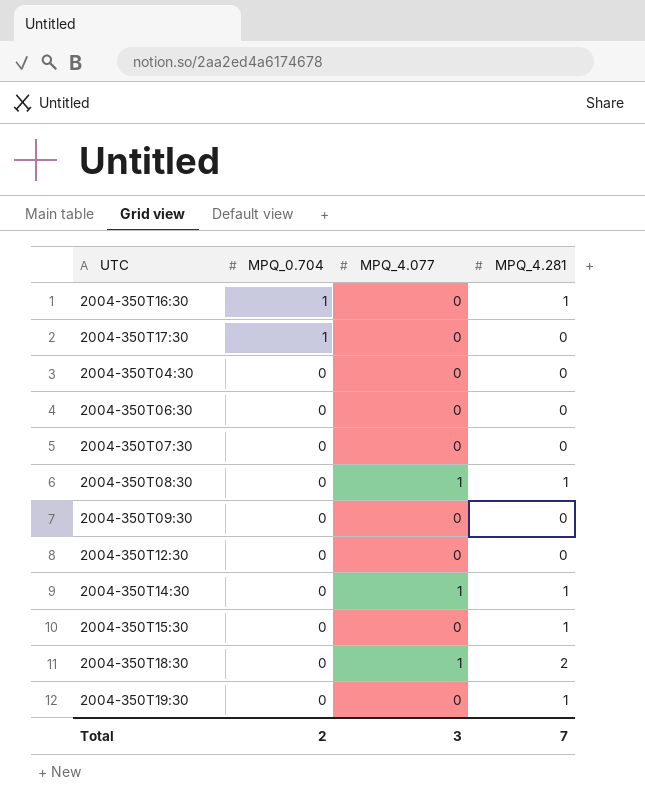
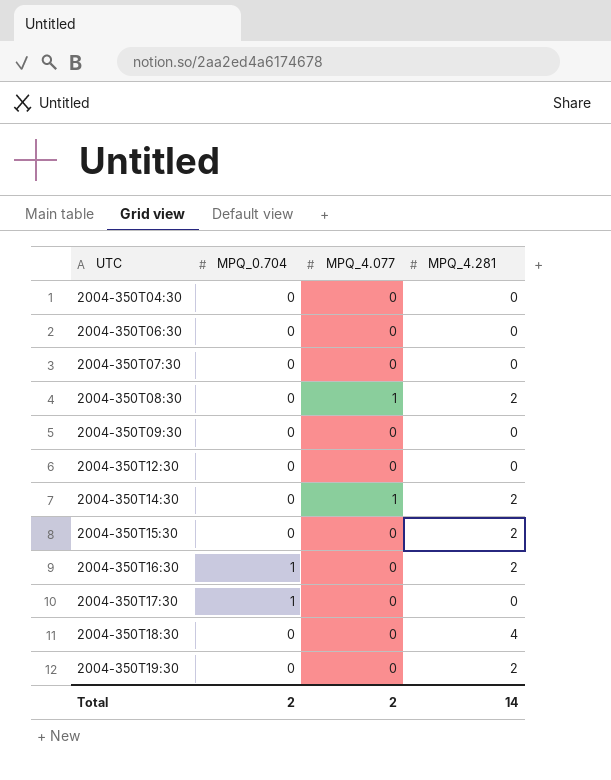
row order: MPQ_0.704 descending -> UTC ascending
2004-350T08:30 | MPQ_4.281: 1 -> 2
2004-350T14:30 | MPQ_4.281: 1 -> 2
2004-350T15:30 | MPQ_4.281: 1 -> 2
2004-350T16:30 | MPQ_4.281: 1 -> 2
2004-350T18:30 | MPQ_4.077: 1 -> 0
2004-350T18:30 | MPQ_4.281: 2 -> 4
2004-350T19:30 | MPQ_4.281: 1 -> 2
Total | MPQ_4.077: 3 -> 2
Total | MPQ_4.281: 7 -> 14

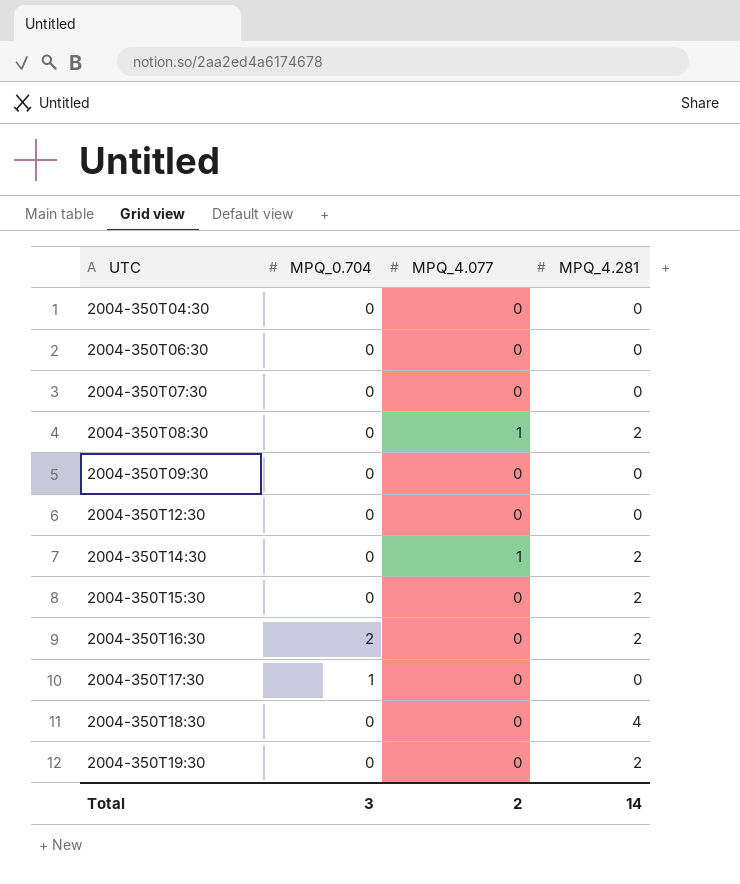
2004-350T16:30 | MPQ_0.704: 1 -> 2
Total | MPQ_0.704: 2 -> 3

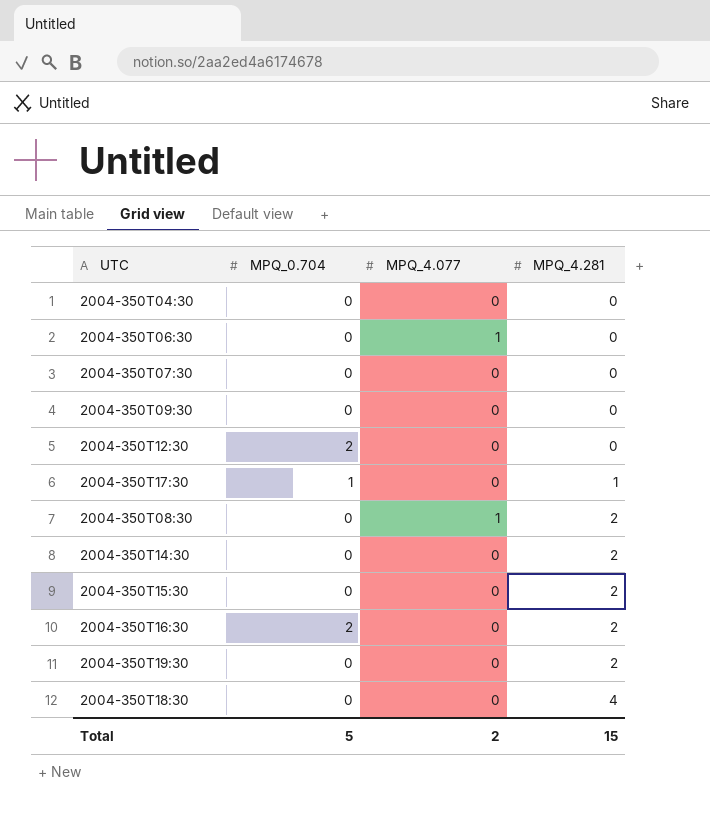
row order: UTC ascending -> MPQ_4.281 ascending
2004-350T06:30 | MPQ_4.077: 0 -> 1
2004-350T12:30 | MPQ_0.704: 0 -> 2
2004-350T17:30 | MPQ_4.281: 0 -> 1
2004-350T14:30 | MPQ_4.077: 1 -> 0
Total | MPQ_0.704: 3 -> 5
Total | MPQ_4.281: 14 -> 15

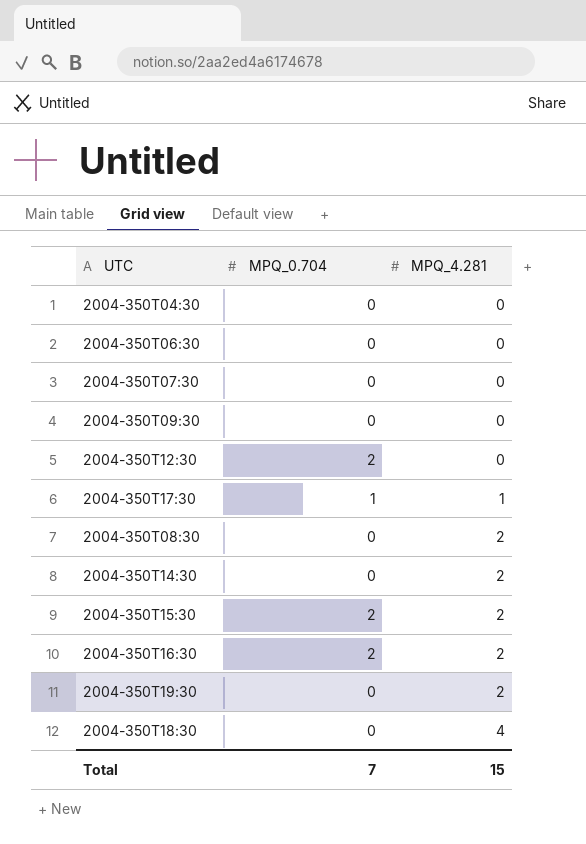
column MPQ_4.077 | position: 3 -> none
2004-350T15:30 | MPQ_0.704: 0 -> 2
Total | MPQ_0.704: 5 -> 7

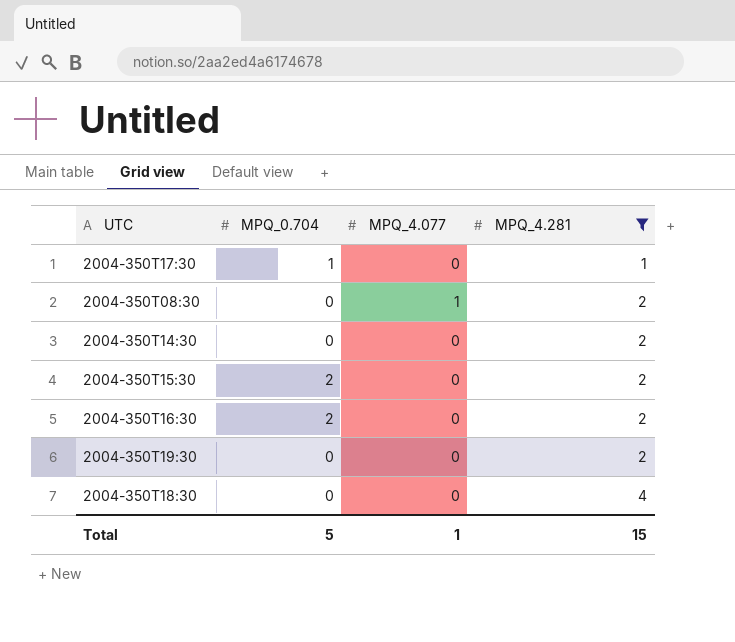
filter: none -> MPQ_4.281 != 0
column MPQ_4.077 | position: none -> 3
Total | MPQ_0.704: 7 -> 5

